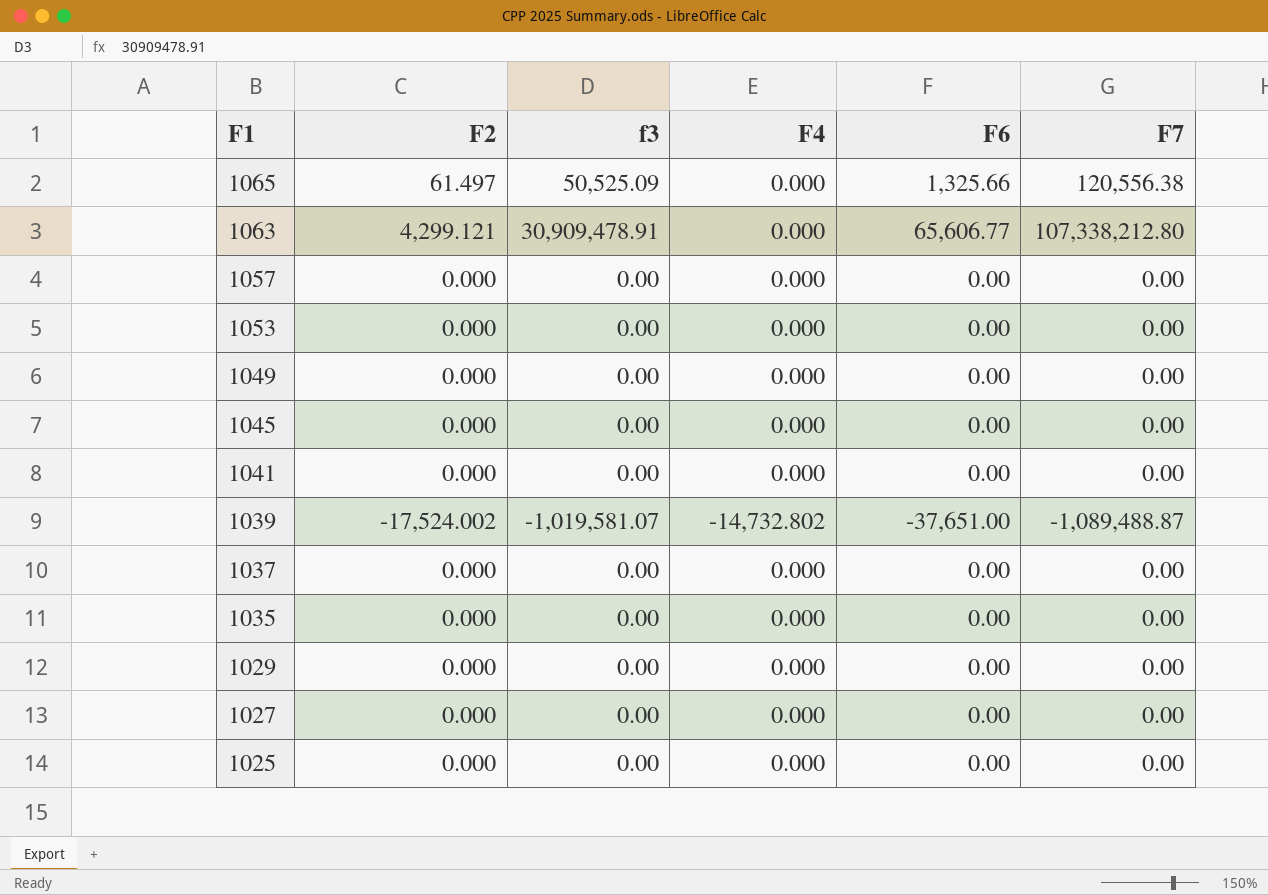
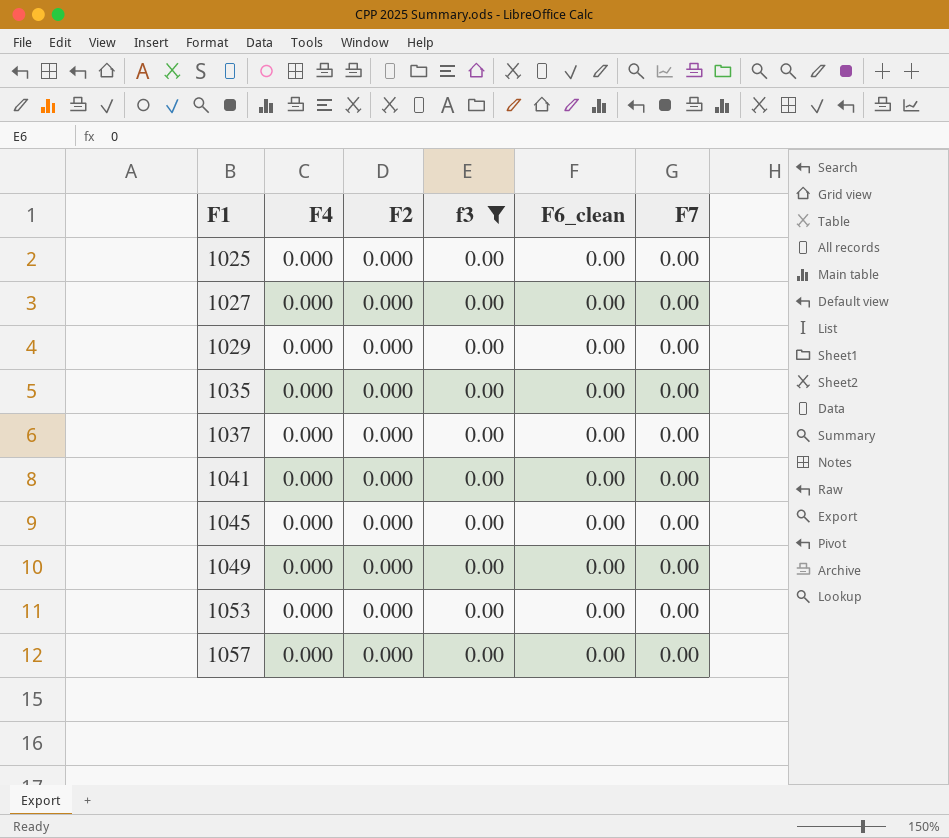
filter: none -> f3 = 0.00
row order: F1 descending -> F1 ascending
column F4 | position: 4 -> 2
column name: F6 -> F6_clean

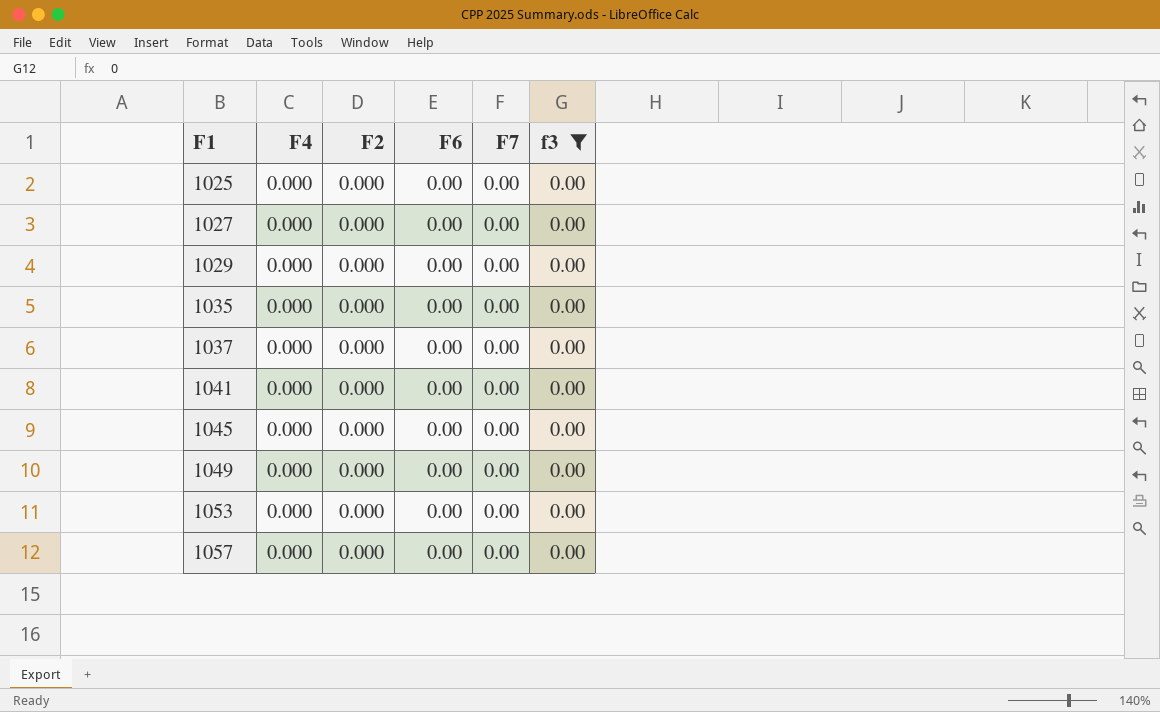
column name: F6_clean -> F6
column f3 | position: 4 -> 6

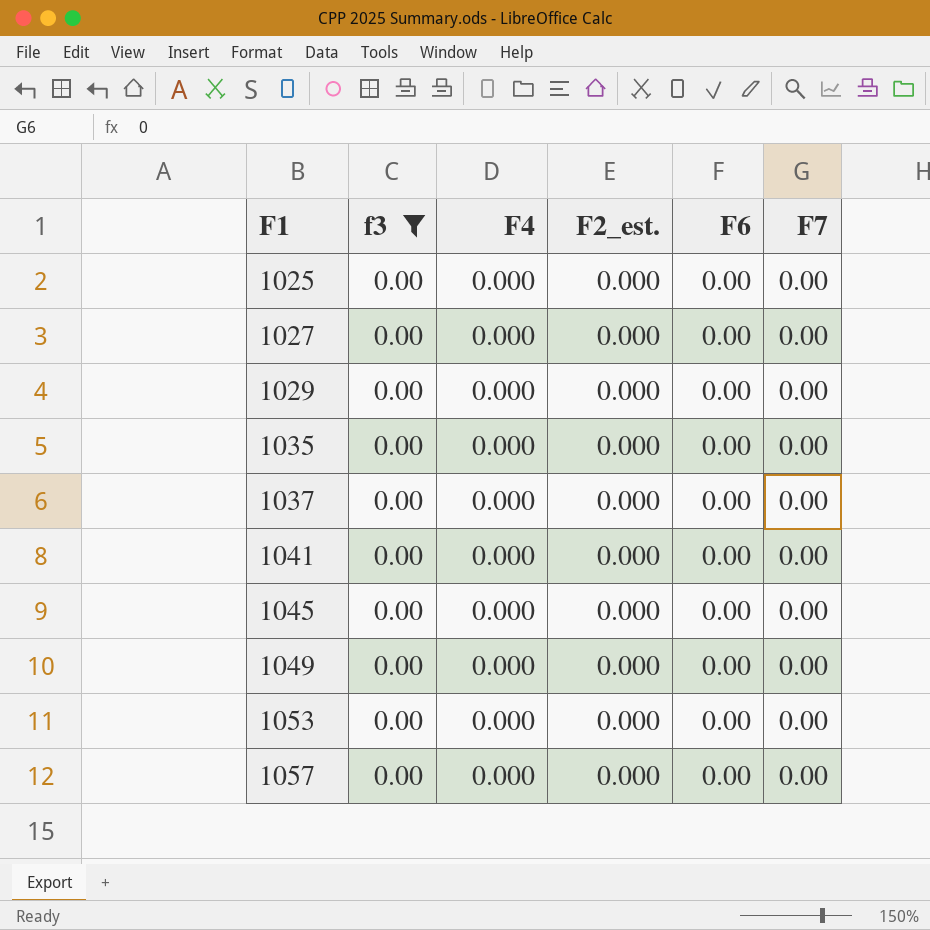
column f3 | position: 6 -> 2
column name: F2 -> F2_est.

